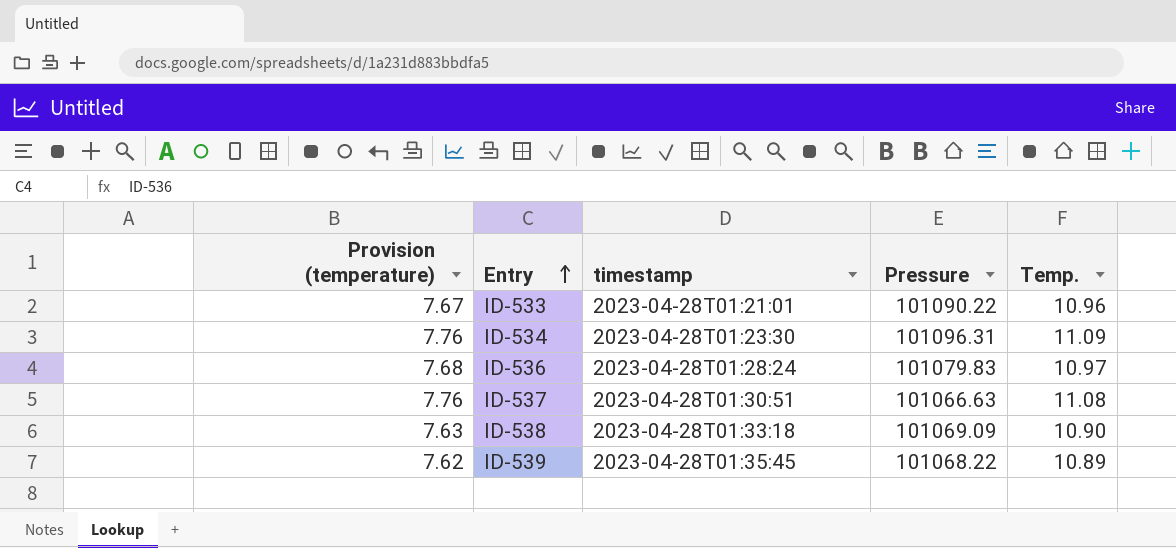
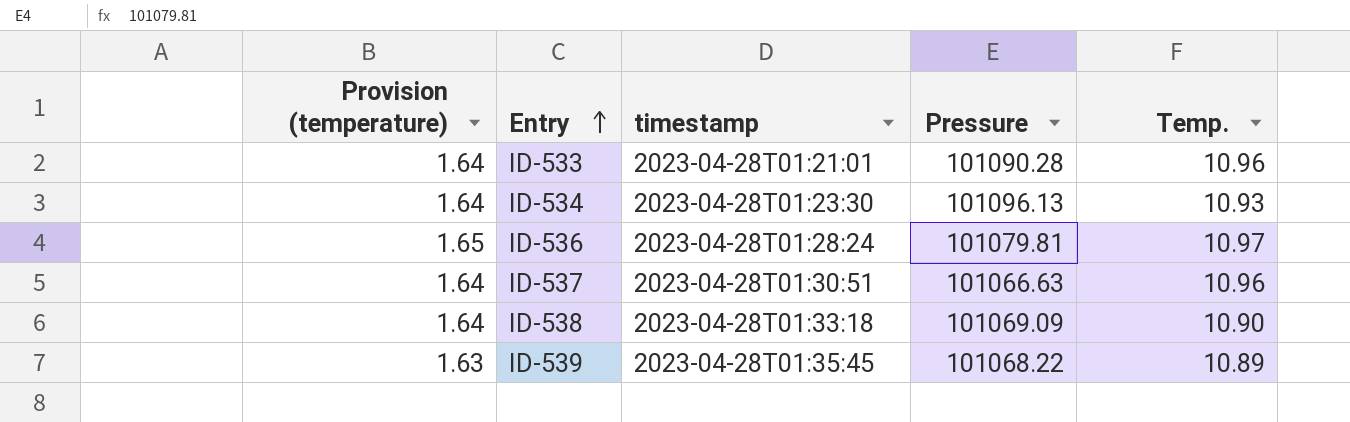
column Provision (temperature) | formula: [Temp.] * 0.7 -> [Temp.] * 0.15
ID-533 | Pressure: 101090.22 -> 101090.28
ID-534 | Pressure: 101096.31 -> 101096.13
ID-534 | Temp.: 11.09 -> 10.93
ID-536 | Pressure: 101079.83 -> 101079.81
ID-537 | Temp.: 11.08 -> 10.96

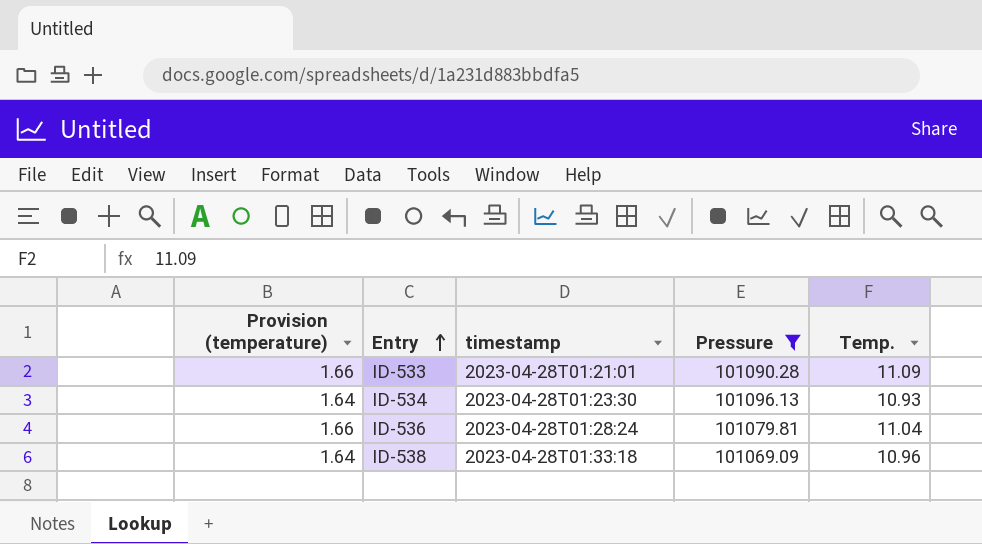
filter: none -> Pressure >= 101069.09
ID-533 | Provision (temperature): 1.64 -> 1.66
ID-533 | Temp.: 10.96 -> 11.09
ID-536 | Provision (temperature): 1.65 -> 1.66
ID-536 | Temp.: 10.97 -> 11.04
ID-538 | Temp.: 10.90 -> 10.96

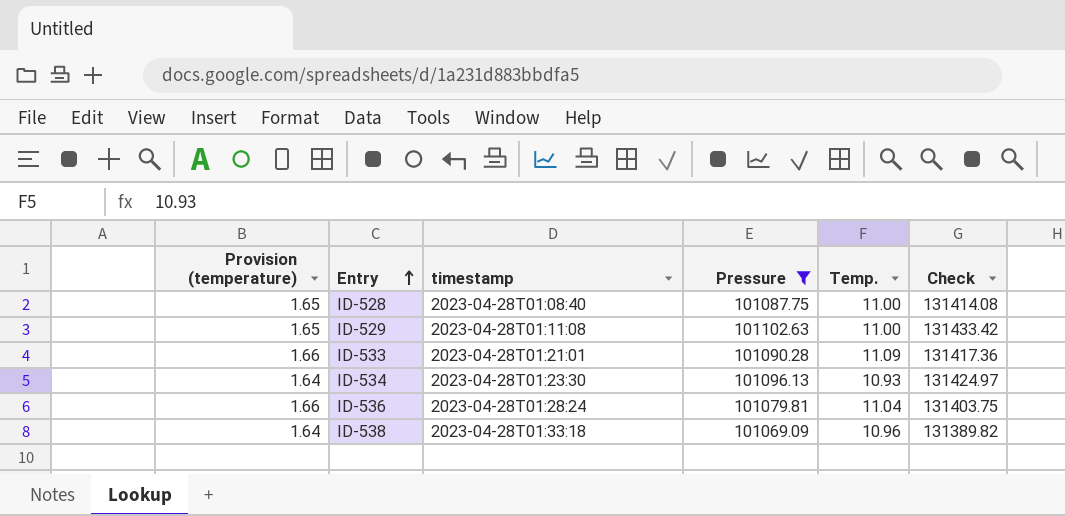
column Check | formula: none -> [Pressure] * 1.3
row ID-528: none -> 1.65 | 2023-04-28T01:08:40 | 101087.75 | 11.00 | 131414.08
row ID-529: none -> 1.65 | 2023-04-28T01:11:08 | 101102.63 | 11.00 | 131433.42

